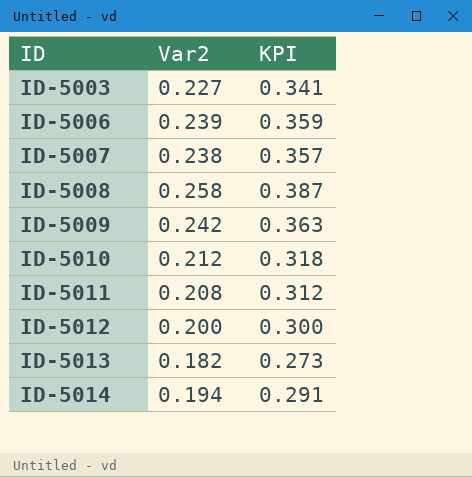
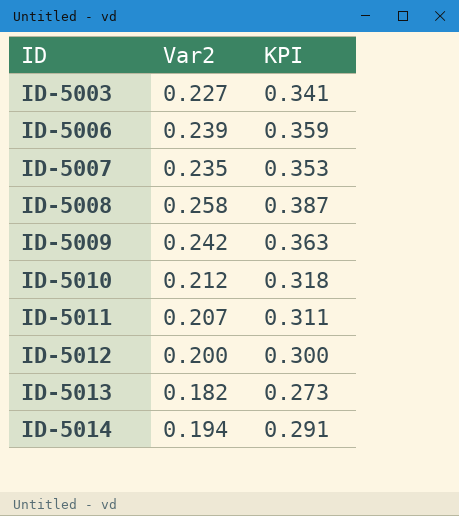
ID-5007 | Var2: 0.238 -> 0.235
ID-5007 | KPI: 0.357 -> 0.353
ID-5011 | Var2: 0.208 -> 0.207
ID-5011 | KPI: 0.312 -> 0.311

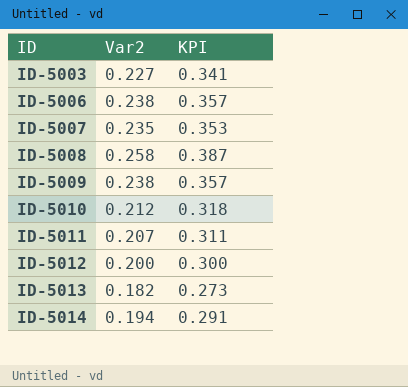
ID-5006 | Var2: 0.239 -> 0.238
ID-5006 | KPI: 0.359 -> 0.357
ID-5009 | Var2: 0.242 -> 0.238
ID-5009 | KPI: 0.363 -> 0.357

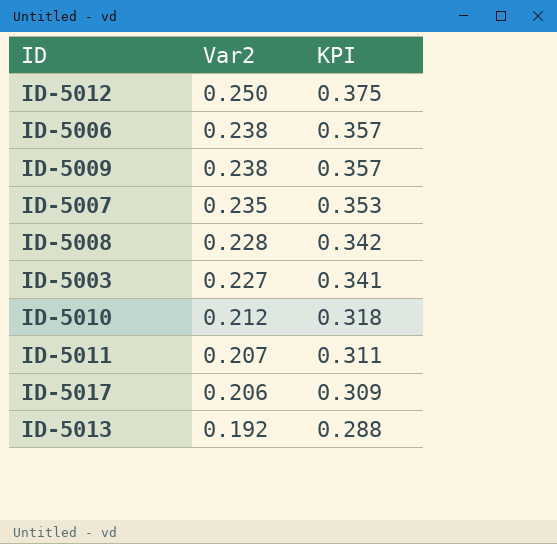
row order: ID ascending -> Var2 descending
row ID-5014: 0.194 | 0.291 -> none
ID-5012 | Var2: 0.200 -> 0.250
ID-5012 | KPI: 0.300 -> 0.375
ID-5008 | Var2: 0.258 -> 0.228
ID-5008 | KPI: 0.387 -> 0.342
row ID-5017: none -> 0.206 | 0.309
ID-5013 | Var2: 0.182 -> 0.192
ID-5013 | KPI: 0.273 -> 0.288

